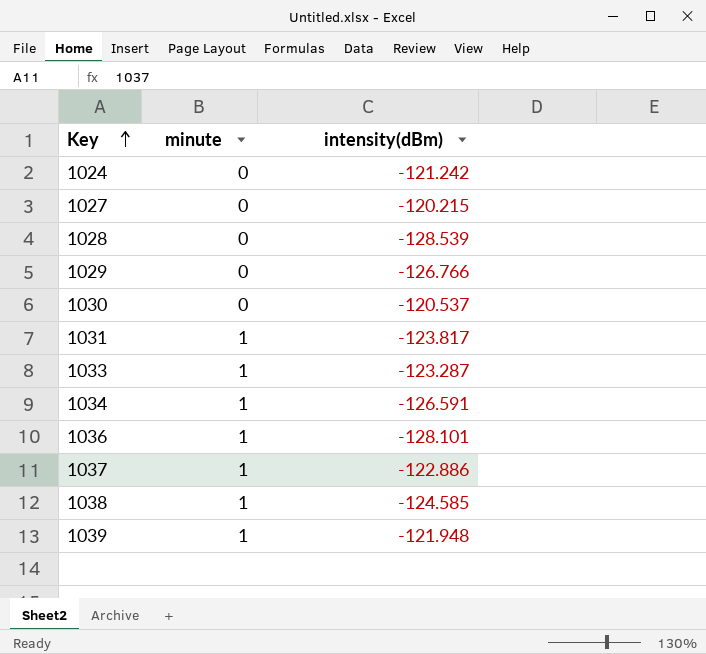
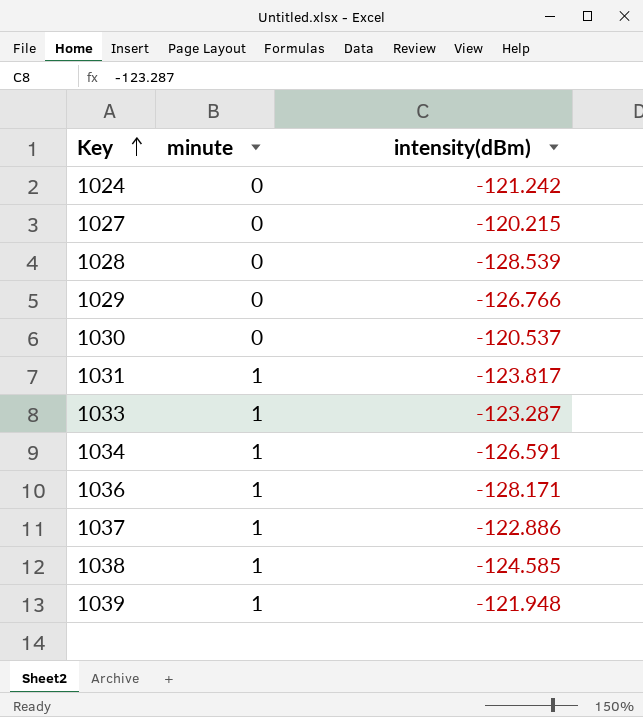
1036 | intensity(dBm): -128.101 -> -128.171

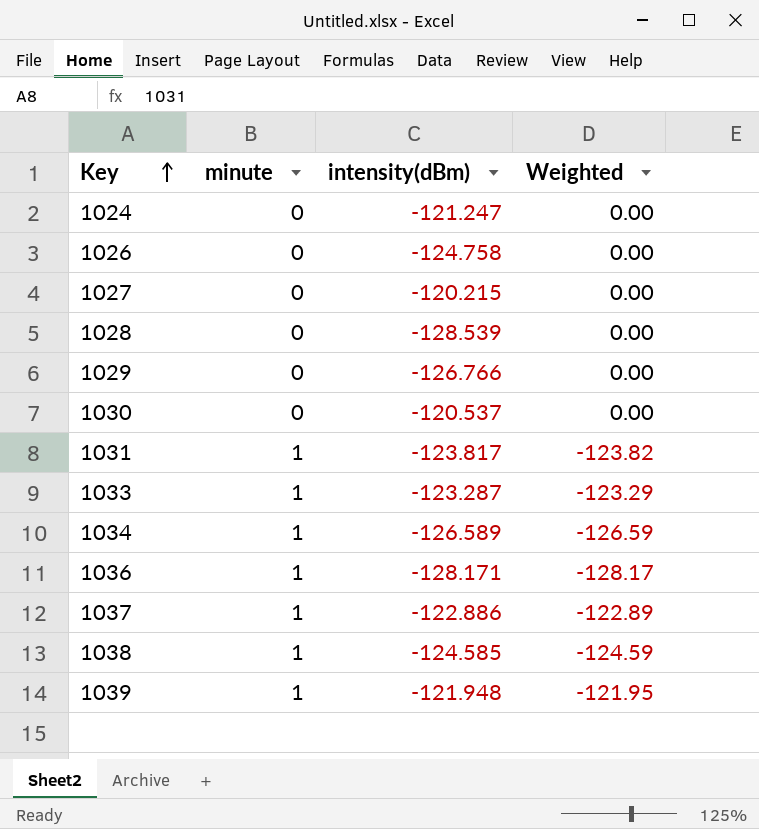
column Weighted | formula: none -> [minute] * [intensity(dBm)]
1024 | intensity(dBm): -121.242 -> -121.247
row 1026: none -> 0 | -124.758 | 0.00
1034 | intensity(dBm): -126.591 -> -126.589

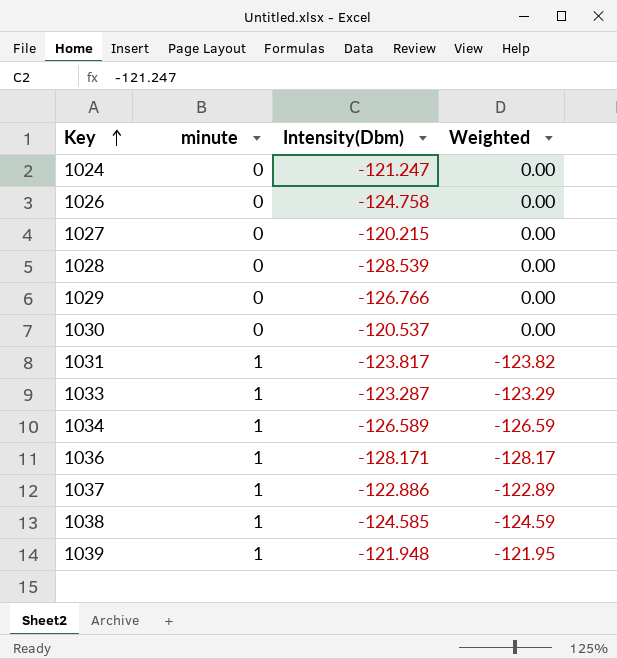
column name: intensity(dBm) -> Intensity(Dbm)

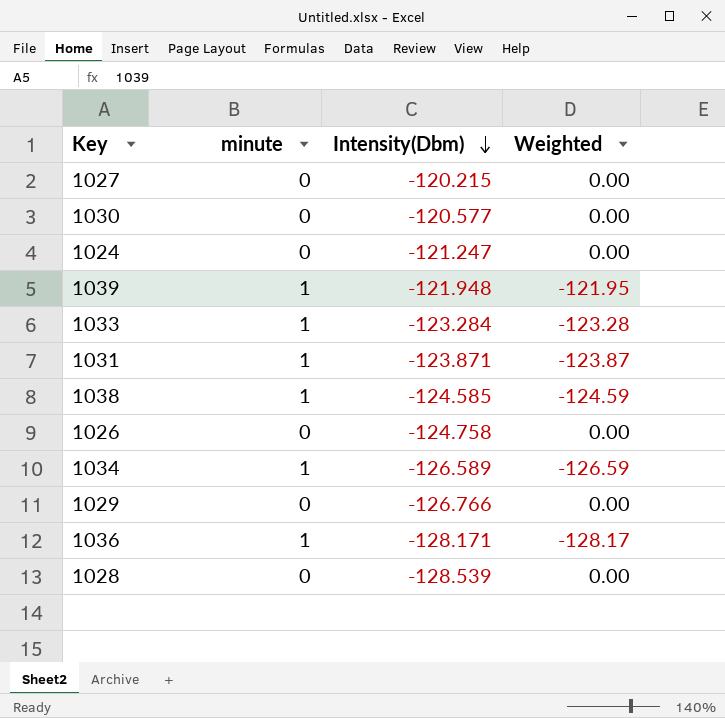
row order: Key ascending -> Intensity(Dbm) descending
row 1037: 1 | -122.886 | -122.89 -> none
1030 | Intensity(Dbm): -120.537 -> -120.577
1033 | Intensity(Dbm): -123.287 -> -123.284
1033 | Weighted: -123.29 -> -123.28
1031 | Intensity(Dbm): -123.817 -> -123.871
1031 | Weighted: -123.82 -> -123.87

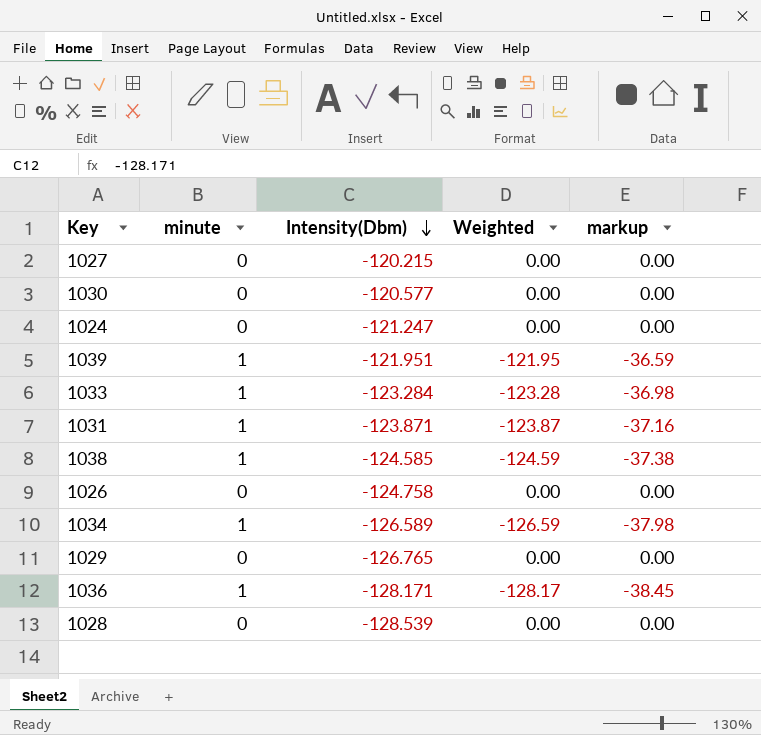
column markup | formula: none -> [Weighted] * 0.3
1039 | Intensity(Dbm): -121.948 -> -121.951
1029 | Intensity(Dbm): -126.766 -> -126.765

